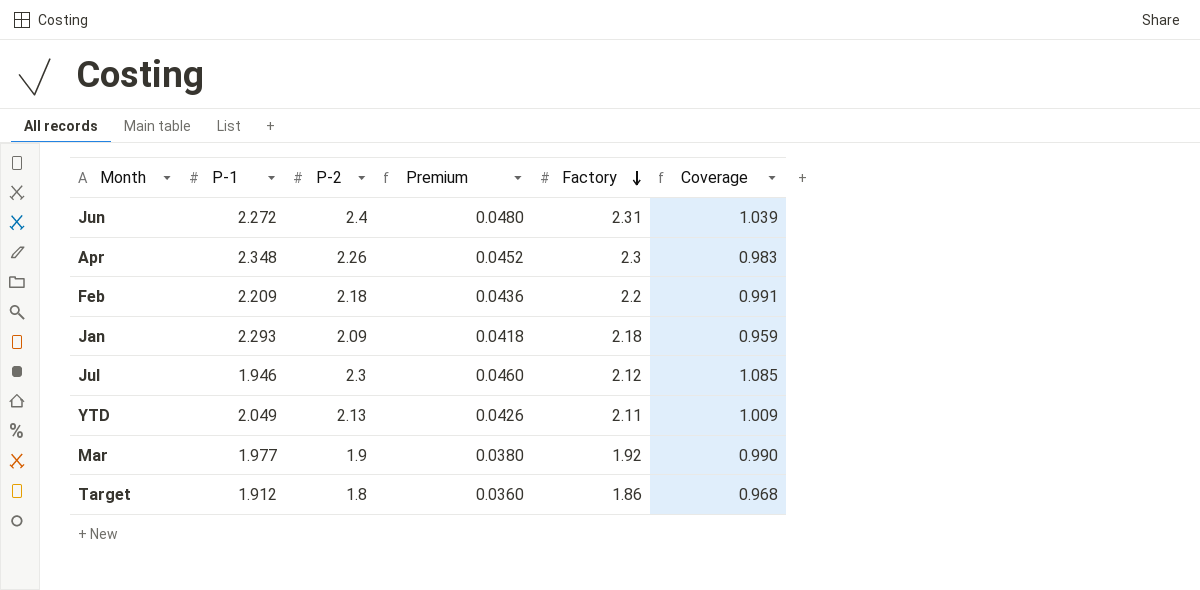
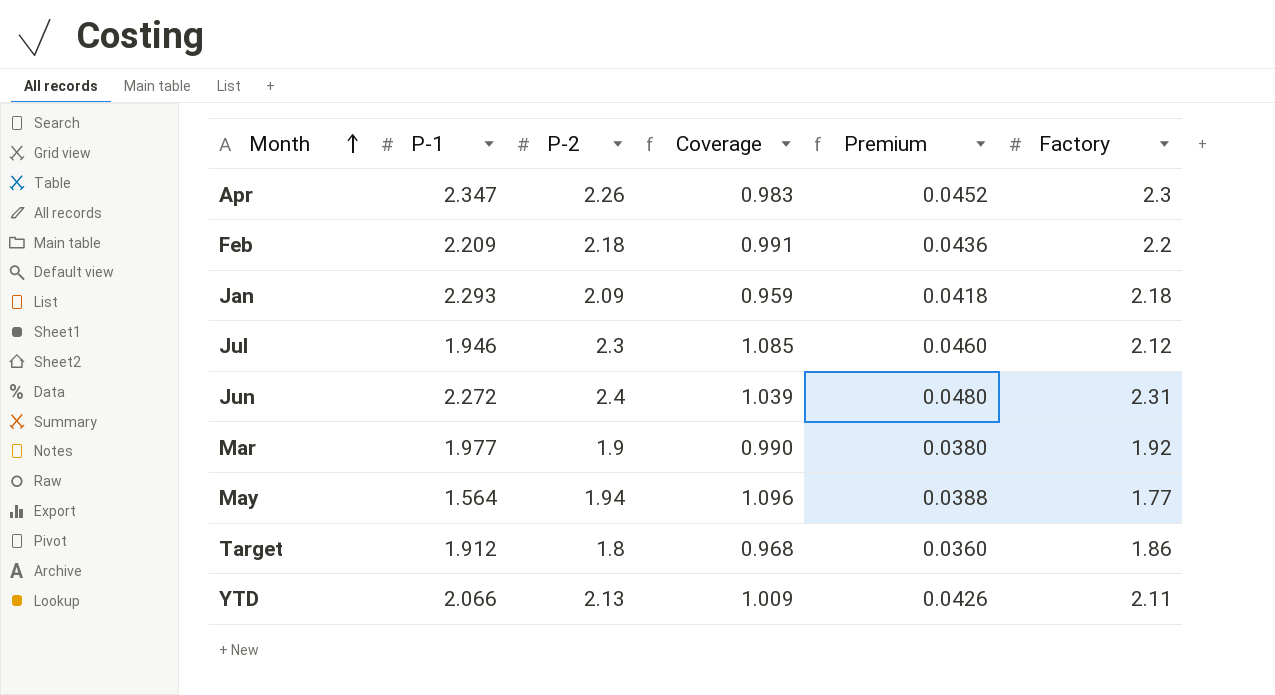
row order: Factory descending -> Month ascending
column Coverage | position: 6 -> 4
Apr | P-1: 2.348 -> 2.347
row May: none -> 1.564 | 1.94 | 1.096 | 0.0388 | 1.77
YTD | P-1: 2.049 -> 2.066

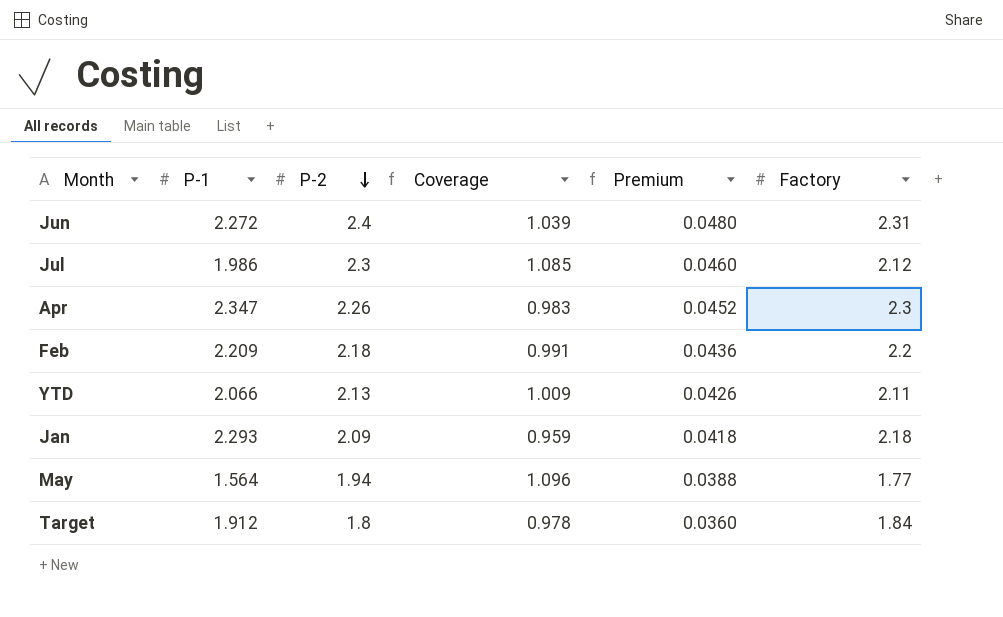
row order: Month ascending -> P-2 descending
row Mar: 1.977 | 1.9 | 0.990 | 0.0380 | 1.92 -> none
Jul | P-1: 1.946 -> 1.986
Target | Coverage: 0.968 -> 0.978
Target | Factory: 1.86 -> 1.84

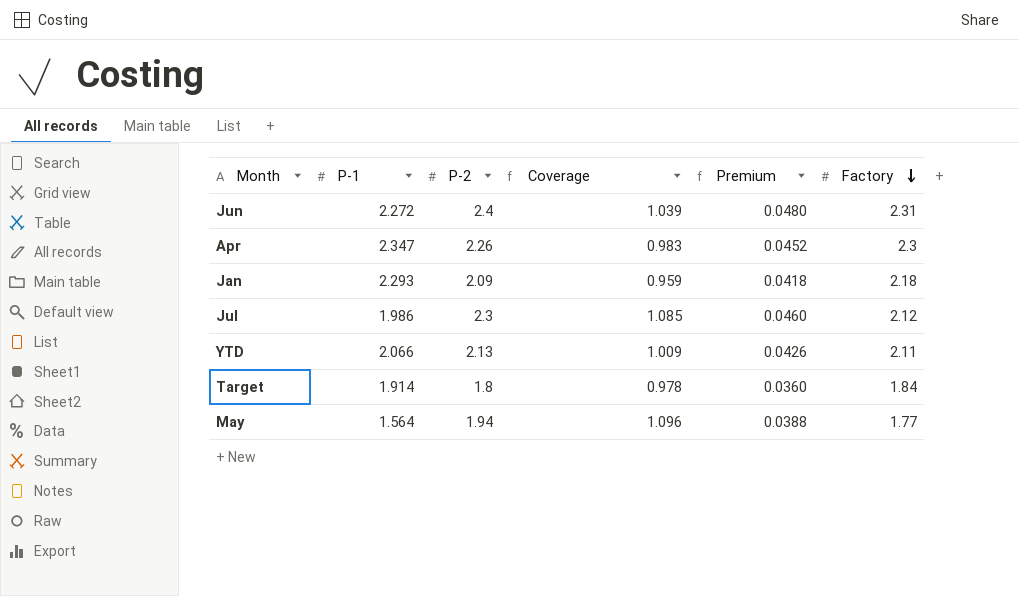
row order: P-2 descending -> Factory descending
row Feb: 2.209 | 2.18 | 0.991 | 0.0436 | 2.2 -> none
Target | P-1: 1.912 -> 1.914

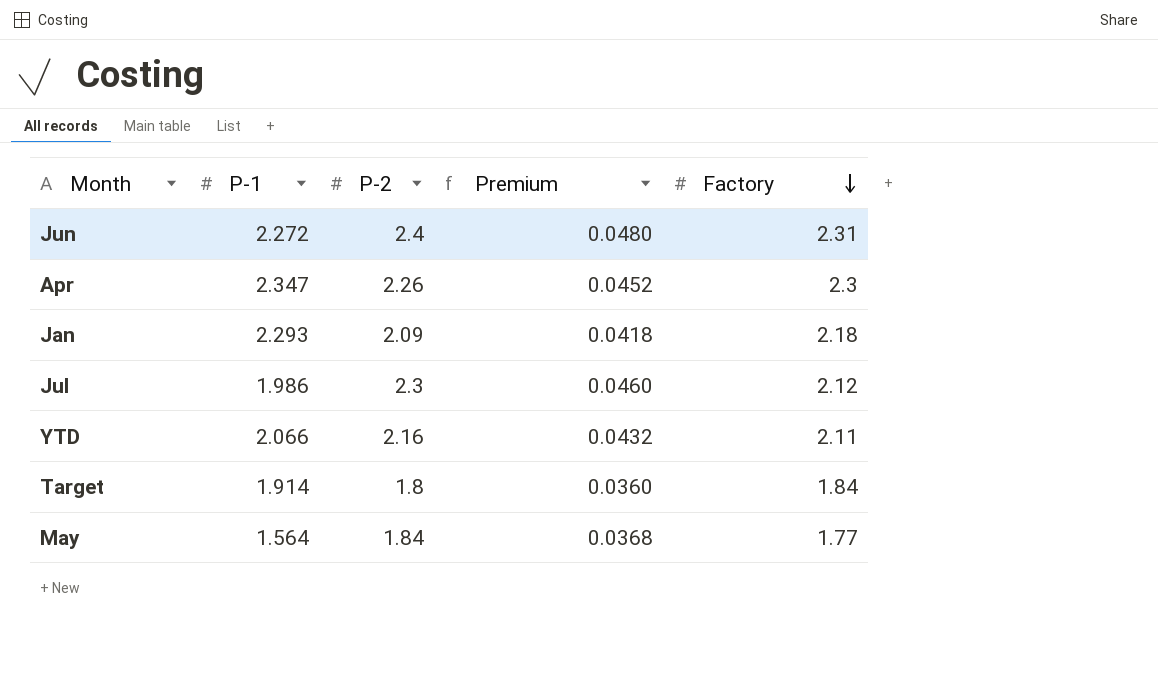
column Coverage | formula: [P-2] / [Factory] -> none
YTD | P-2: 2.13 -> 2.16
YTD | Premium: 0.0426 -> 0.0432
May | P-2: 1.94 -> 1.84
May | Premium: 0.0388 -> 0.0368

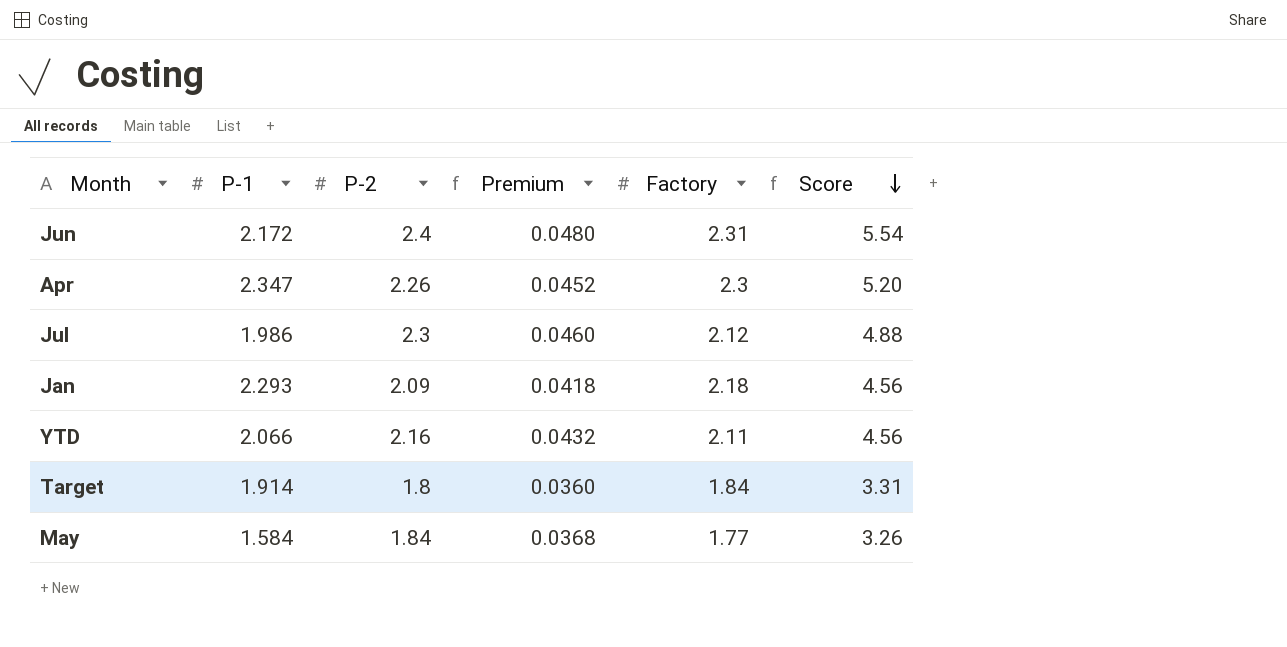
row order: Factory descending -> Score descending
column Score | formula: none -> [P-2] * [Factory]
Jun | P-1: 2.272 -> 2.172
May | P-1: 1.564 -> 1.584

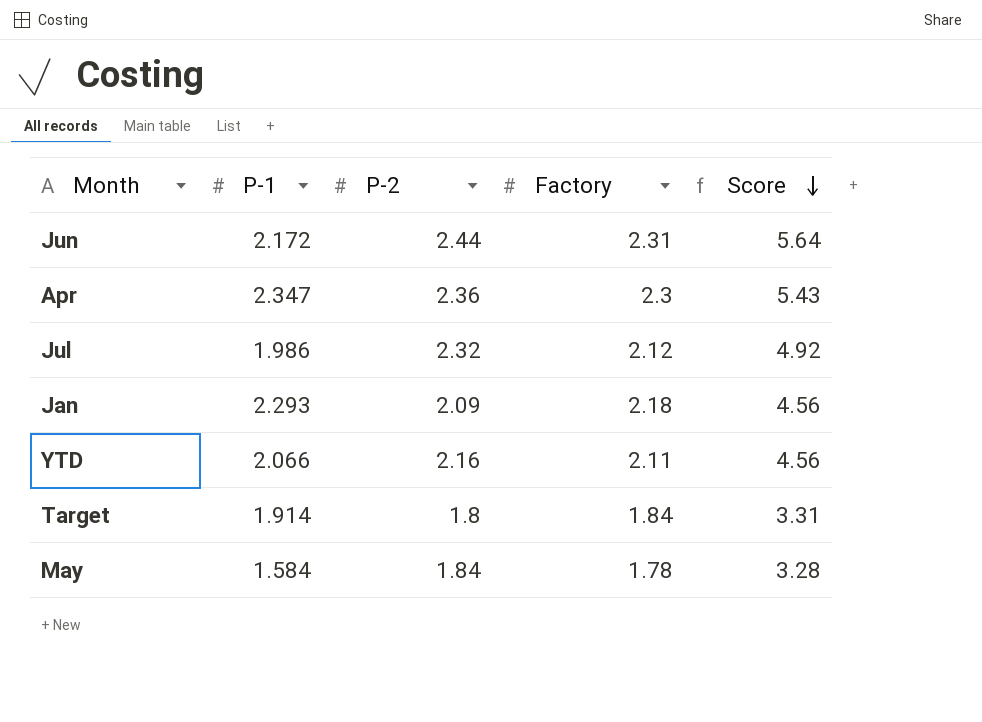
column Premium | formula: [P-2] * 0.02 -> none
Jun | P-2: 2.4 -> 2.44
Jun | Score: 5.54 -> 5.64
Apr | P-2: 2.26 -> 2.36
Apr | Score: 5.20 -> 5.43
Jul | P-2: 2.3 -> 2.32
Jul | Score: 4.88 -> 4.92
May | Factory: 1.77 -> 1.78
May | Score: 3.26 -> 3.28

